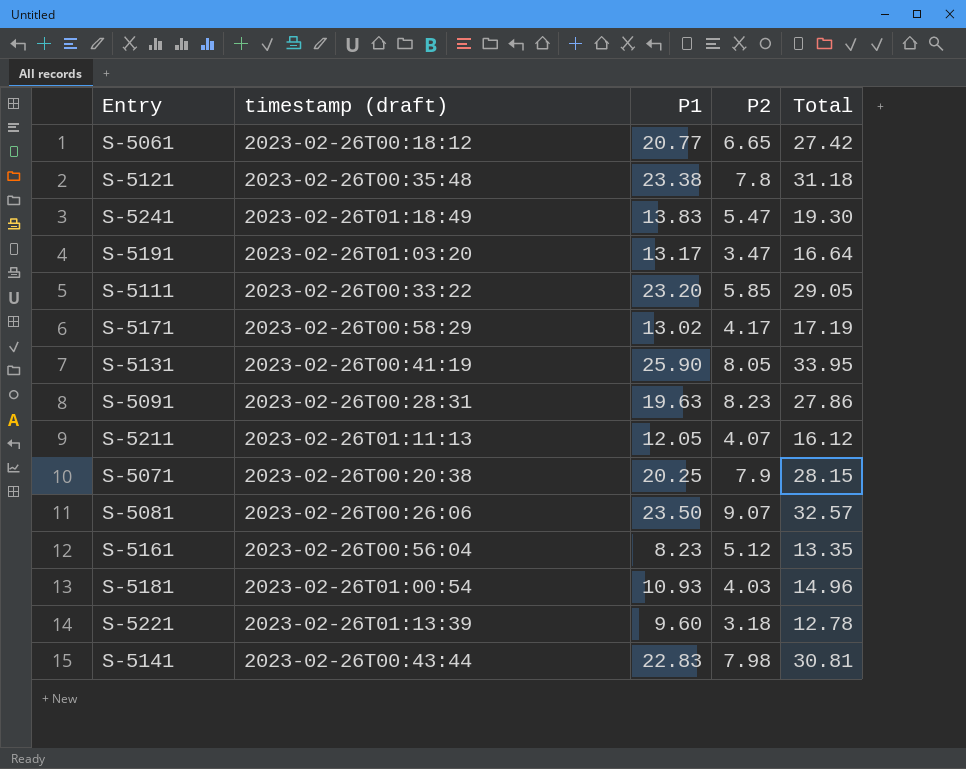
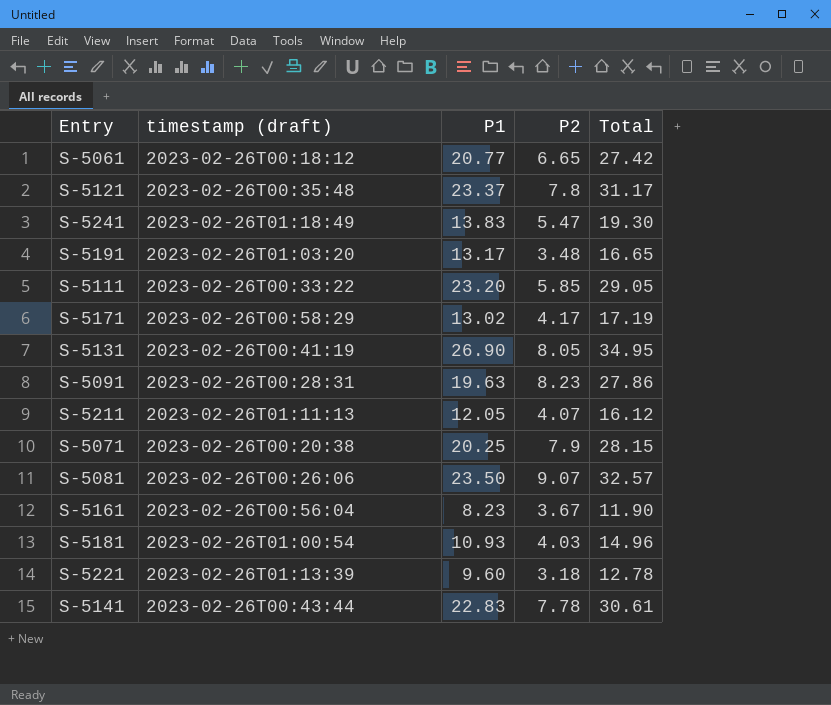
S-5121 | P1: 23.38 -> 23.37
S-5121 | Total: 31.18 -> 31.17
S-5191 | P2: 3.47 -> 3.48
S-5191 | Total: 16.64 -> 16.65
S-5131 | P1: 25.90 -> 26.90
S-5131 | Total: 33.95 -> 34.95
S-5161 | P2: 5.12 -> 3.67
S-5161 | Total: 13.35 -> 11.90
S-5141 | P2: 7.98 -> 7.78
S-5141 | Total: 30.81 -> 30.61

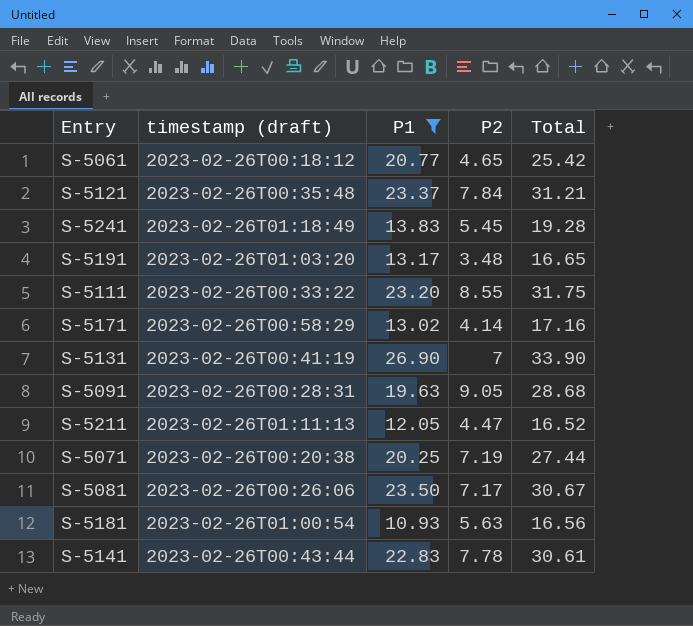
filter: none -> P1 >= 10.93
S-5061 | P2: 6.65 -> 4.65
S-5061 | Total: 27.42 -> 25.42
S-5121 | P2: 7.8 -> 7.84
S-5121 | Total: 31.17 -> 31.21
S-5241 | P2: 5.47 -> 5.45
S-5241 | Total: 19.30 -> 19.28
S-5111 | P2: 5.85 -> 8.55
S-5111 | Total: 29.05 -> 31.75
S-5171 | P2: 4.17 -> 4.14
S-5171 | Total: 17.19 -> 17.16
S-5131 | P2: 8.05 -> 7
S-5131 | Total: 34.95 -> 33.90
S-5091 | P2: 8.23 -> 9.05
S-5091 | Total: 27.86 -> 28.68
S-5211 | P2: 4.07 -> 4.47
S-5211 | Total: 16.12 -> 16.52
S-5071 | P2: 7.9 -> 7.19
S-5071 | Total: 28.15 -> 27.44
S-5081 | P2: 9.07 -> 7.17
S-5081 | Total: 32.57 -> 30.67
S-5181 | P2: 4.03 -> 5.63
S-5181 | Total: 14.96 -> 16.56

